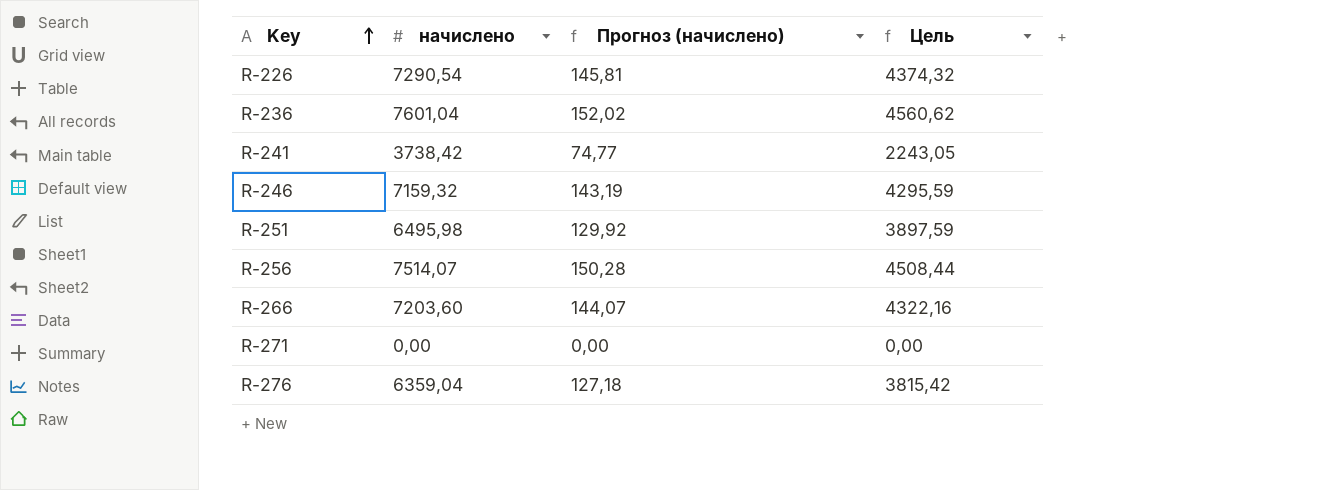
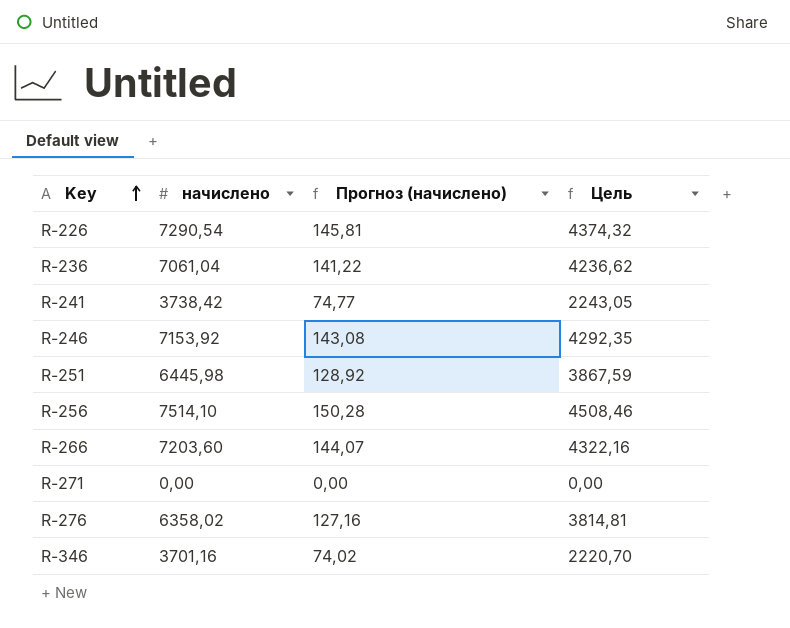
R-236 | начислено: 7601,04 -> 7061,04
R-236 | Прогноз (начислено): 152,02 -> 141,22
R-236 | Цель: 4560,62 -> 4236,62
R-246 | начислено: 7159,32 -> 7153,92
R-246 | Прогноз (начислено): 143,19 -> 143,08
R-246 | Цель: 4295,59 -> 4292,35
R-251 | начислено: 6495,98 -> 6445,98
R-251 | Прогноз (начислено): 129,92 -> 128,92
R-251 | Цель: 3897,59 -> 3867,59
R-256 | начислено: 7514,07 -> 7514,10
R-256 | Цель: 4508,44 -> 4508,46
R-276 | начислено: 6359,04 -> 6358,02
R-276 | Прогноз (начислено): 127,18 -> 127,16
R-276 | Цель: 3815,42 -> 3814,81
row R-346: none -> 3701,16 | 74,02 | 2220,70

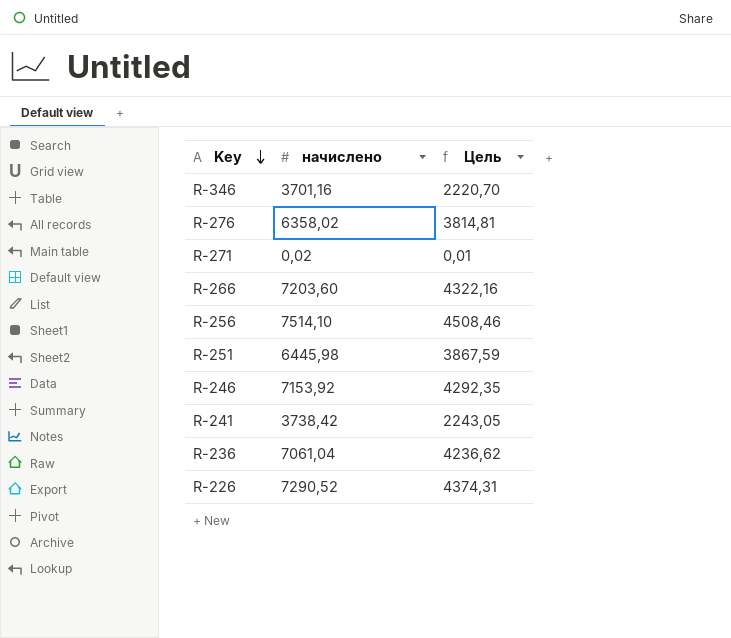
row order: Key ascending -> Key descending
column Прогноз (начислено) | formula: [начислено] * 0,02 -> none
R-271 | начислено: 0,00 -> 0,02
R-271 | Цель: 0,00 -> 0,01
R-226 | начислено: 7290,54 -> 7290,52
R-226 | Цель: 4374,32 -> 4374,31

